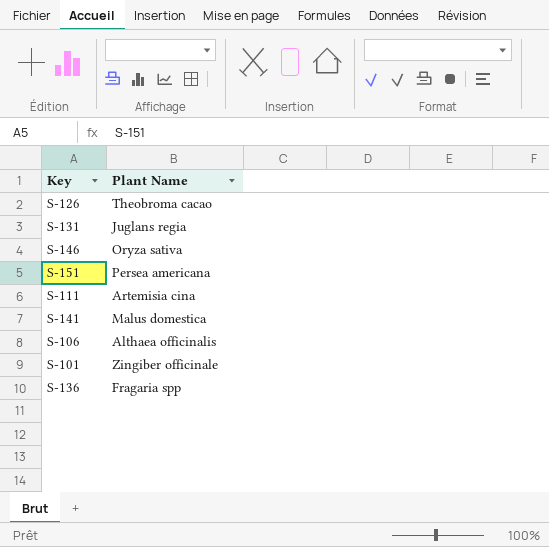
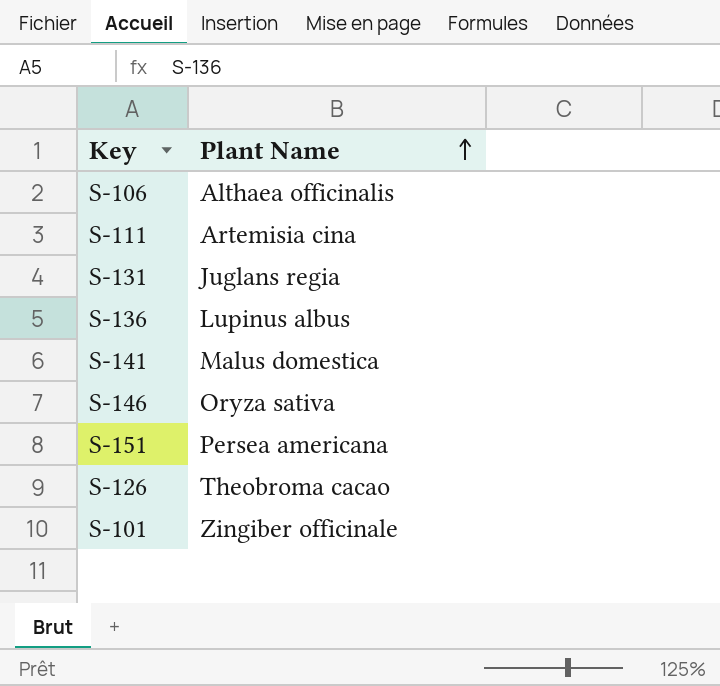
row order: none -> Plant Name ascending
S-136 | Plant Name: Fragaria spp -> Lupinus albus

